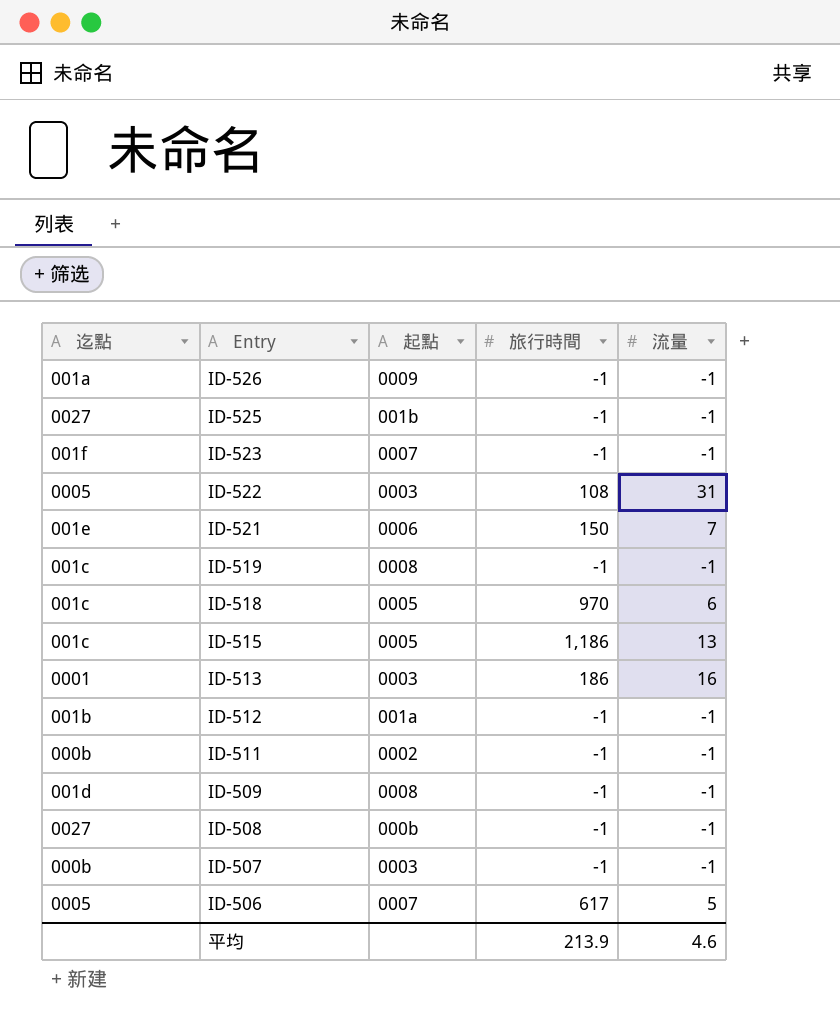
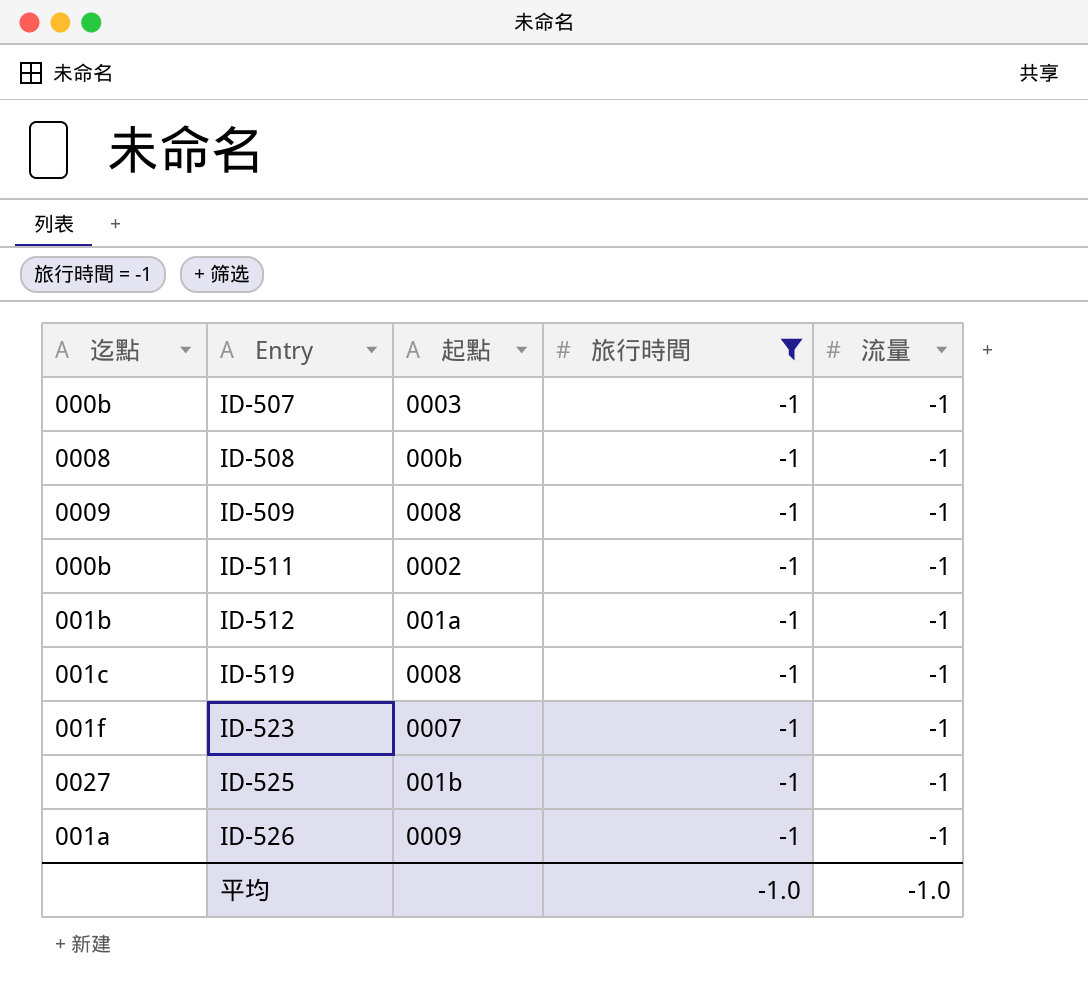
filter: none -> 旅行時間 = -1
row order: Entry descending -> Entry ascending
ID-508 | 迄點: 0027 -> 0008
ID-509 | 迄點: 001d -> 0009
平均 | 旅行時間: 213.9 -> -1.0
平均 | 流量: 4.6 -> -1.0

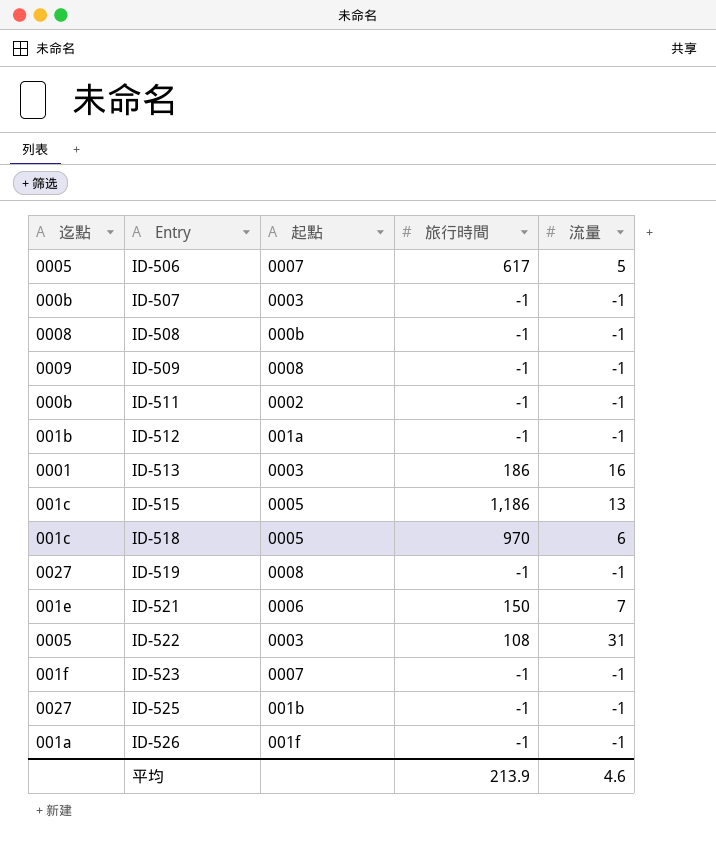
filter: 旅行時間 = -1 -> none
ID-519 | 迄點: 001c -> 0027
ID-526 | 起點: 0009 -> 001f
平均 | 旅行時間: -1.0 -> 213.9
平均 | 流量: -1.0 -> 4.6

